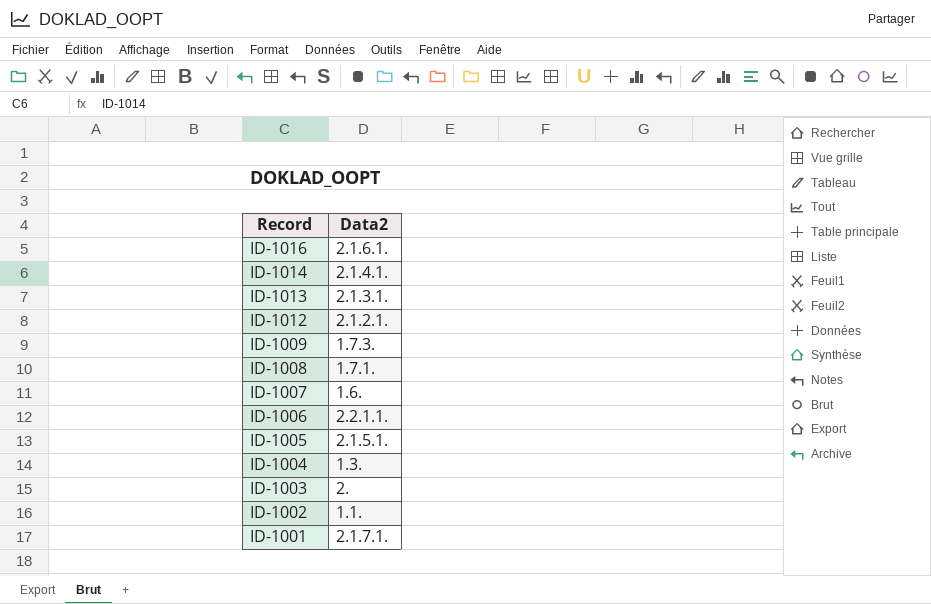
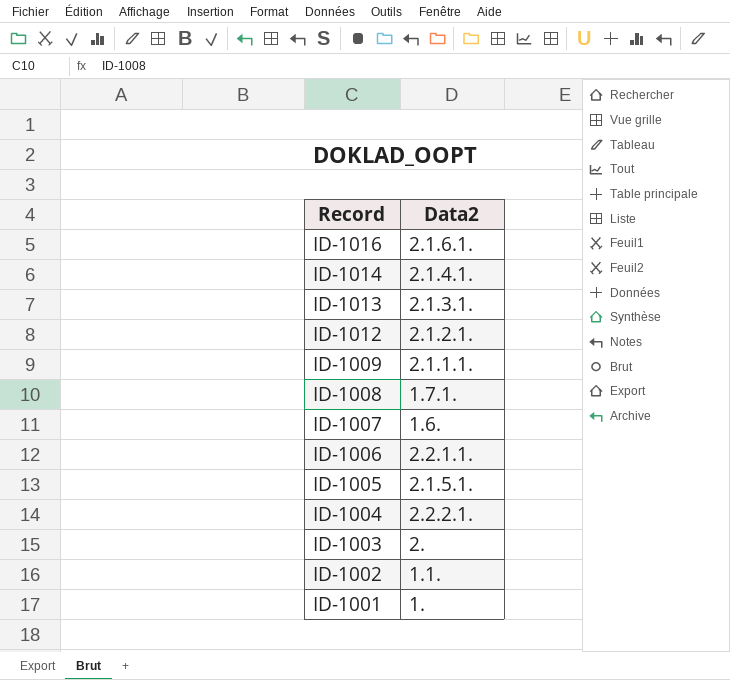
ID-1009 | Data2: 1.7.3. -> 2.1.1.1.
ID-1004 | Data2: 1.3. -> 2.2.2.1.
ID-1001 | Data2: 2.1.7.1. -> 1.

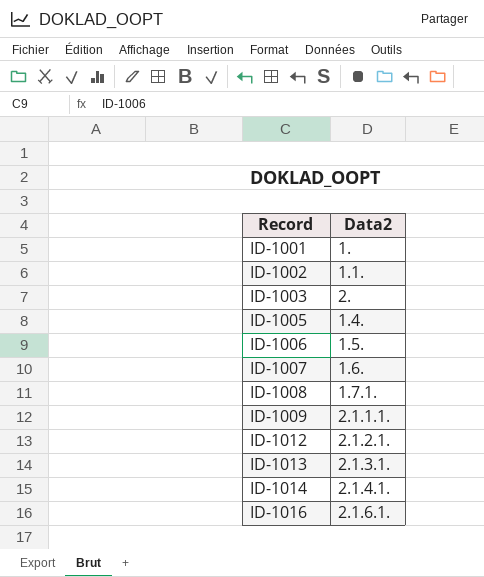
row order: Record descending -> Record ascending
row ID-1004: 2.2.2.1. -> none
ID-1005 | Data2: 2.1.5.1. -> 1.4.
ID-1006 | Data2: 2.2.1.1. -> 1.5.

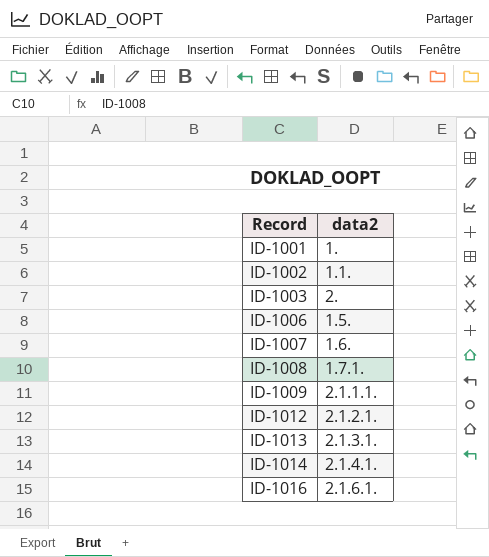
column name: Data2 -> data2
row ID-1005: 1.4. -> none

